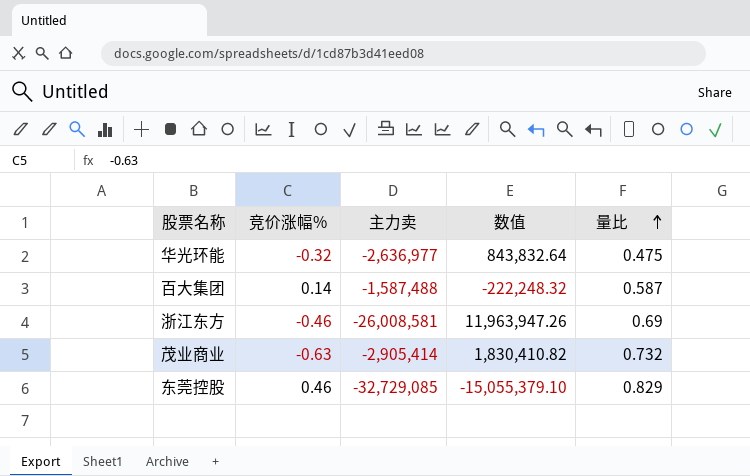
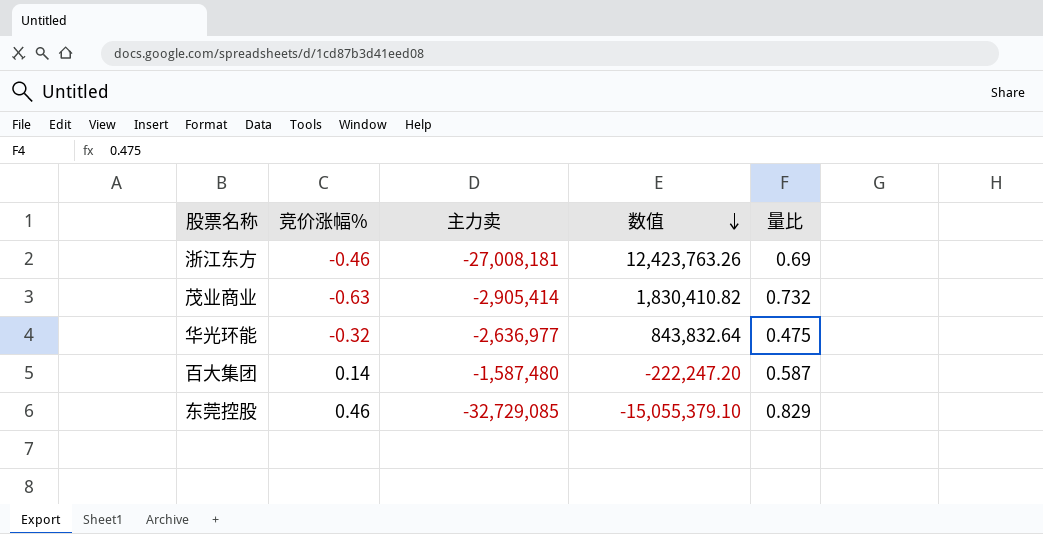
row order: 量比 ascending -> 数值 descending
浙江东方 | 主力卖: -26,008,581 -> -27,008,181
浙江东方 | 数值: 11,963,947.26 -> 12,423,763.26
百大集团 | 主力卖: -1,587,488 -> -1,587,480
百大集团 | 数值: -222,248.32 -> -222,247.20

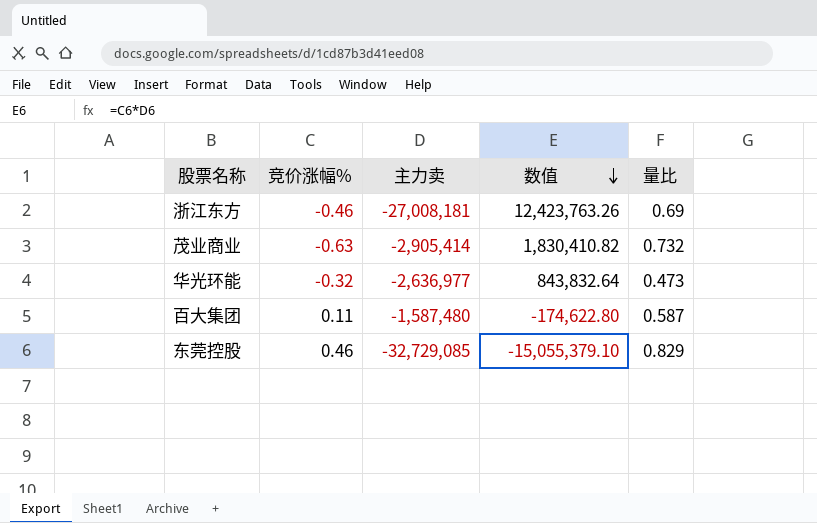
华光环能 | 量比: 0.475 -> 0.473
百大集团 | 竞价涨幅%: 0.14 -> 0.11
百大集团 | 数值: -222,247.20 -> -174,622.80

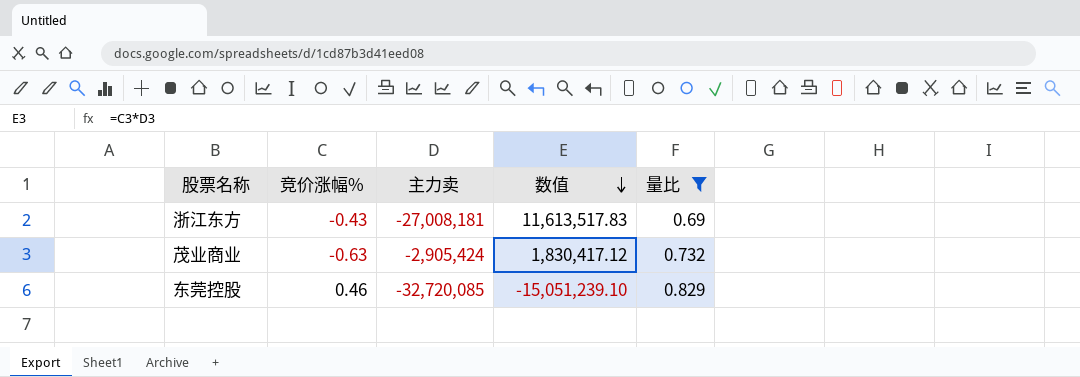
filter: none -> 量比 >= 0.69
浙江东方 | 竞价涨幅%: -0.46 -> -0.43
浙江东方 | 数值: 12,423,763.26 -> 11,613,517.83
茂业商业 | 主力卖: -2,905,414 -> -2,905,424
茂业商业 | 数值: 1,830,410.82 -> 1,830,417.12
东莞控股 | 主力卖: -32,729,085 -> -32,720,085
东莞控股 | 数值: -15,055,379.10 -> -15,051,239.10

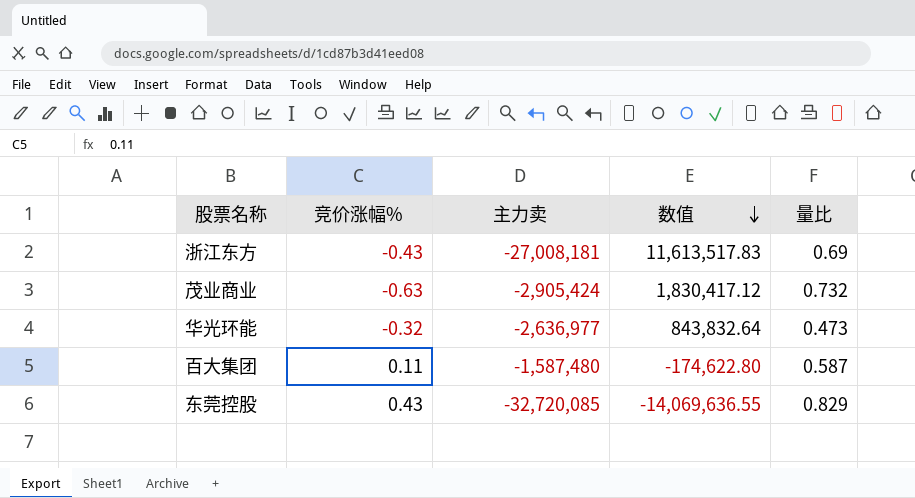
filter: 量比 >= 0.69 -> none
东莞控股 | 竞价涨幅%: 0.46 -> 0.43
东莞控股 | 数值: -15,051,239.10 -> -14,069,636.55

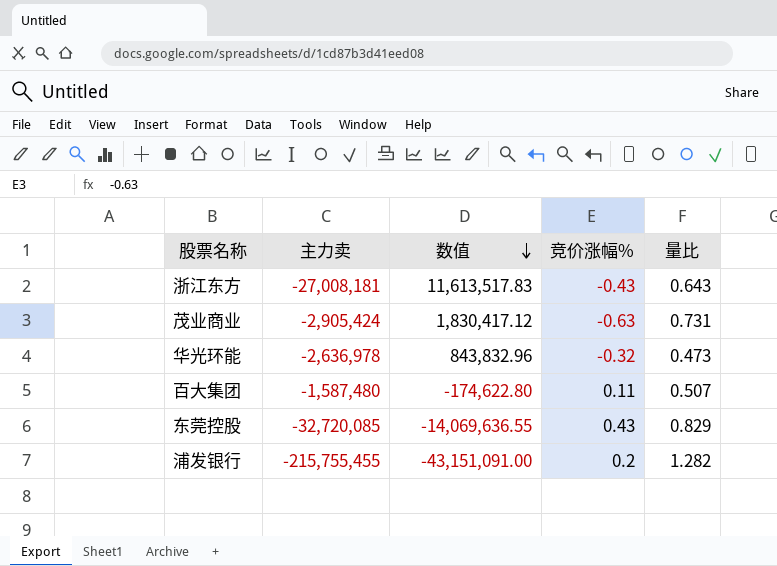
column 竞价涨幅% | position: 2 -> 4
浙江东方 | 量比: 0.69 -> 0.643
茂业商业 | 量比: 0.732 -> 0.731
华光环能 | 主力卖: -2,636,977 -> -2,636,978
华光环能 | 数值: 843,832.64 -> 843,832.96
百大集团 | 量比: 0.587 -> 0.507
row 浦发银行: none -> -215,755,455 | -43,151,091.00 | 0.2 | 1.282

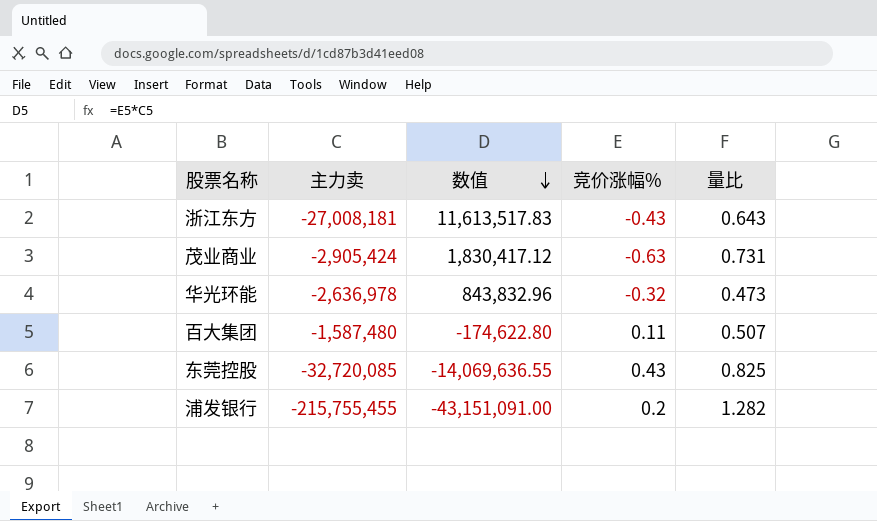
东莞控股 | 量比: 0.829 -> 0.825

